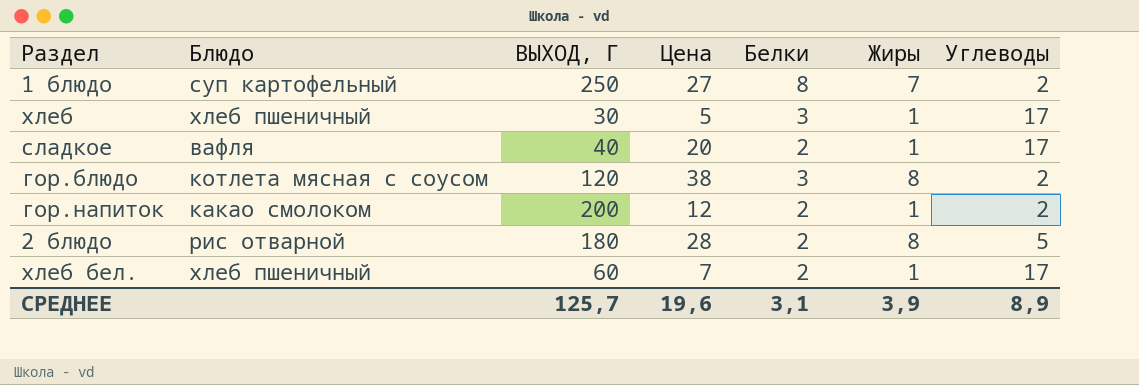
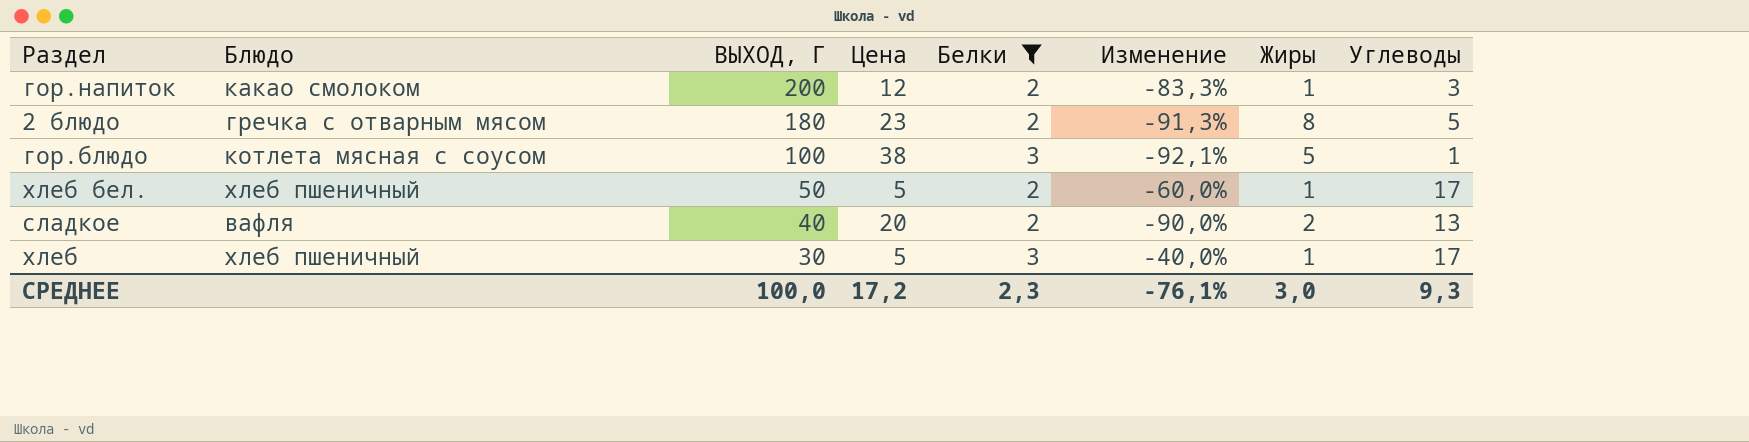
filter: none -> Белки != 8
row order: none -> ВЫХОД, Г descending
column Изменение | formula: none -> ([Белки] - [Цена]) / [Цена]
гор.напиток | Углеводы: 2 -> 3
2 блюдо | Блюдо: рис отварной -> гречка с отварным мясом
2 блюдо | Цена: 28 -> 23
гор.блюдо | ВЫХОД, Г: 120 -> 100
гор.блюдо | Жиры: 8 -> 5
гор.блюдо | Углеводы: 2 -> 1
хлеб бел. | ВЫХОД, Г: 60 -> 50
хлеб бел. | Цена: 7 -> 5
сладкое | Жиры: 1 -> 2
сладкое | Углеводы: 17 -> 13
СРЕДНЕЕ | ВЫХОД, Г: 125,7 -> 100,0
СРЕДНЕЕ | Цена: 19,6 -> 17,2
СРЕДНЕЕ | Белки: 3,1 -> 2,3
СРЕДНЕЕ | Жиры: 3,9 -> 3,0
СРЕДНЕЕ | Углеводы: 8,9 -> 9,3

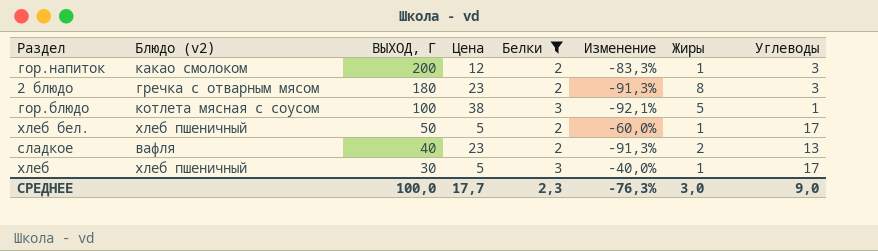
column name: Блюдо -> Блюдо (v2)
2 блюдо | Углеводы: 5 -> 3
сладкое | Цена: 20 -> 23
сладкое | Изменение: -90,0% -> -91,3%
СРЕДНЕЕ | Цена: 17,2 -> 17,7
СРЕДНЕЕ | Изменение: -76,1% -> -76,3%
СРЕДНЕЕ | Углеводы: 9,3 -> 9,0

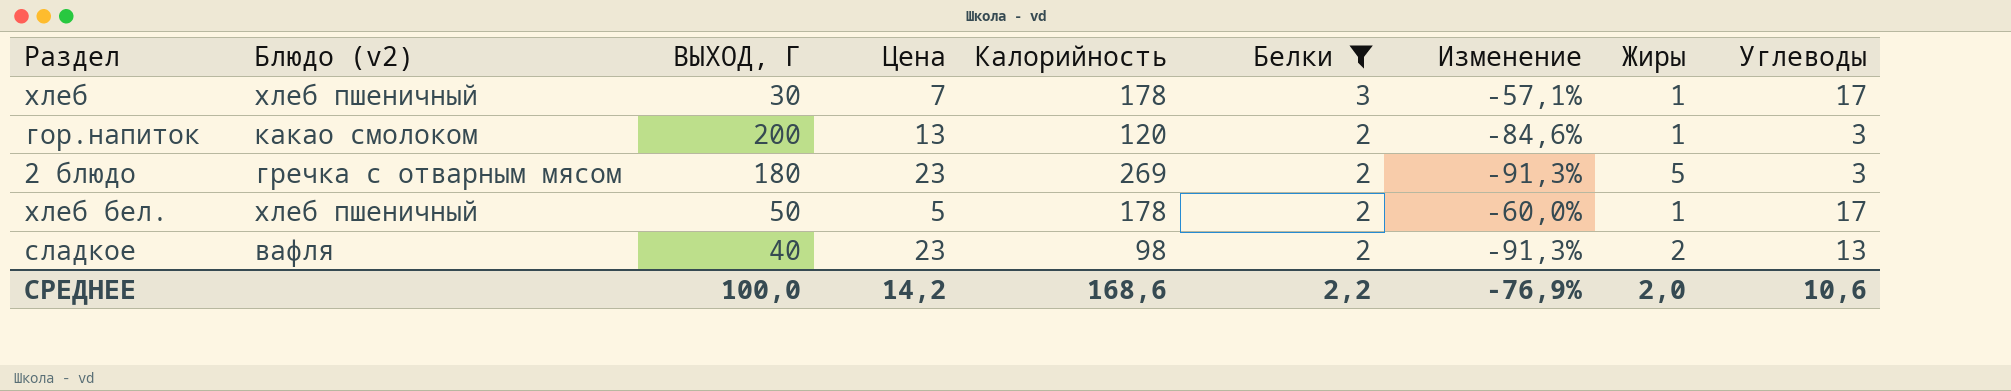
row order: ВЫХОД, Г descending -> Белки descending
column Калорийность | position: none -> 5
row гор.блюдо: котлета мясная с соусом | 100 | 38 | 3 | -92,1% | 5 | 1 -> none
хлеб | Цена: 5 -> 7
хлеб | Изменение: -40,0% -> -57,1%
гор.напиток | Цена: 12 -> 13
гор.напиток | Изменение: -83,3% -> -84,6%
2 блюдо | Жиры: 8 -> 5
СРЕДНЕЕ | Цена: 17,7 -> 14,2
СРЕДНЕЕ | Белки: 2,3 -> 2,2
СРЕДНЕЕ | Изменение: -76,3% -> -76,9%
СРЕДНЕЕ | Жиры: 3,0 -> 2,0
СРЕДНЕЕ | Углеводы: 9,0 -> 10,6

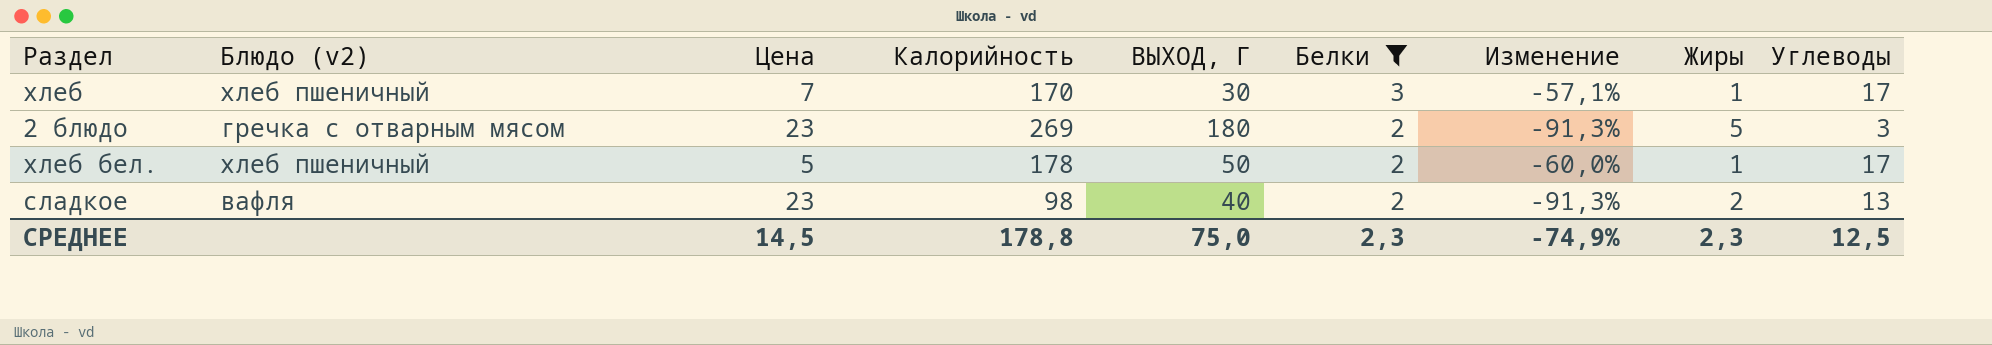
column ВЫХОД, Г | position: 3 -> 5
row гор.напиток: какао смолоком | 200 | 13 | 120 | 2 | -84,6% | 1 | 3 -> none
хлеб | Калорийность: 178 -> 170
СРЕДНЕЕ | Цена: 14,2 -> 14,5
СРЕДНЕЕ | Калорийность: 168,6 -> 178,8
СРЕДНЕЕ | ВЫХОД, Г: 100,0 -> 75,0
СРЕДНЕЕ | Белки: 2,2 -> 2,3
СРЕДНЕЕ | Изменение: -76,9% -> -74,9%
СРЕДНЕЕ | Жиры: 2,0 -> 2,3
СРЕДНЕЕ | Углеводы: 10,6 -> 12,5

